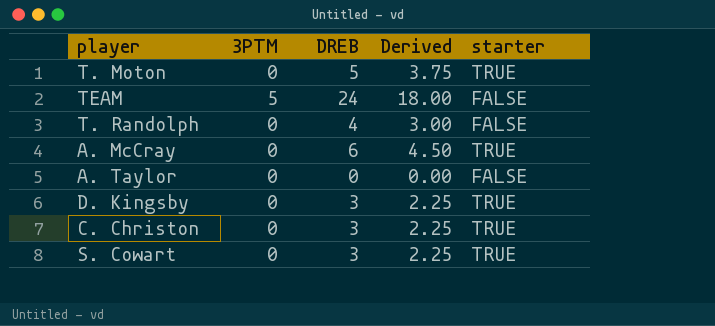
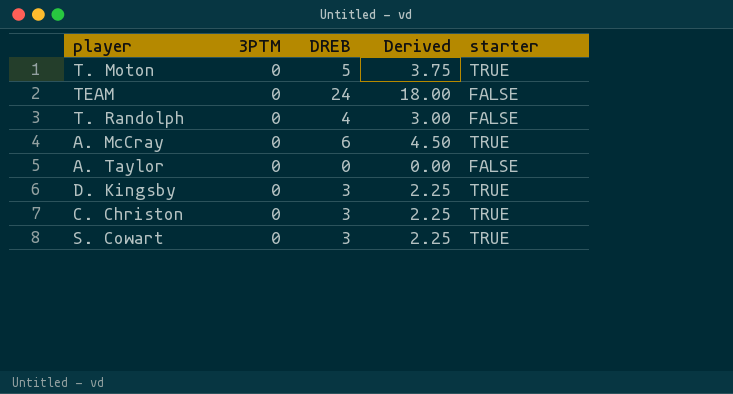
TEAM | 3PTM: 5 -> 0

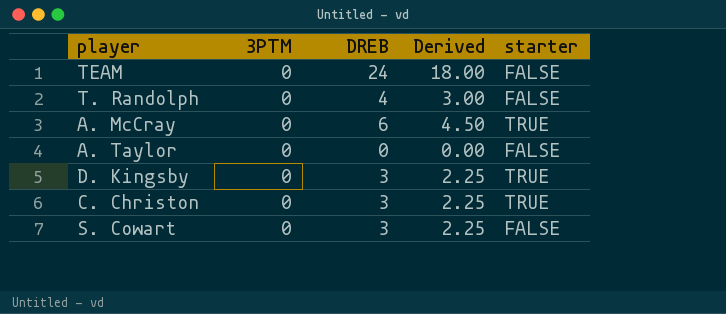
row T. Moton: 0 | 5 | 3.75 | TRUE -> none
S. Cowart | starter: TRUE -> FALSE

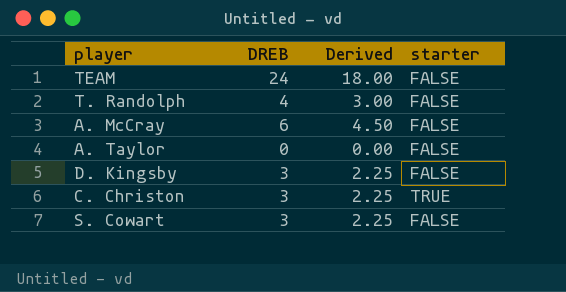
column 3PTM | position: 2 -> none
A. McCray | starter: TRUE -> FALSE
D. Kingsby | starter: TRUE -> FALSE

